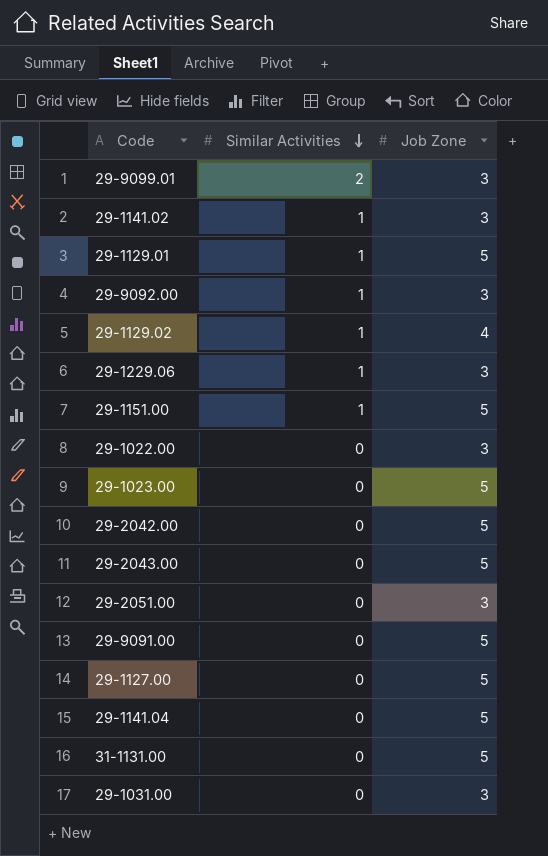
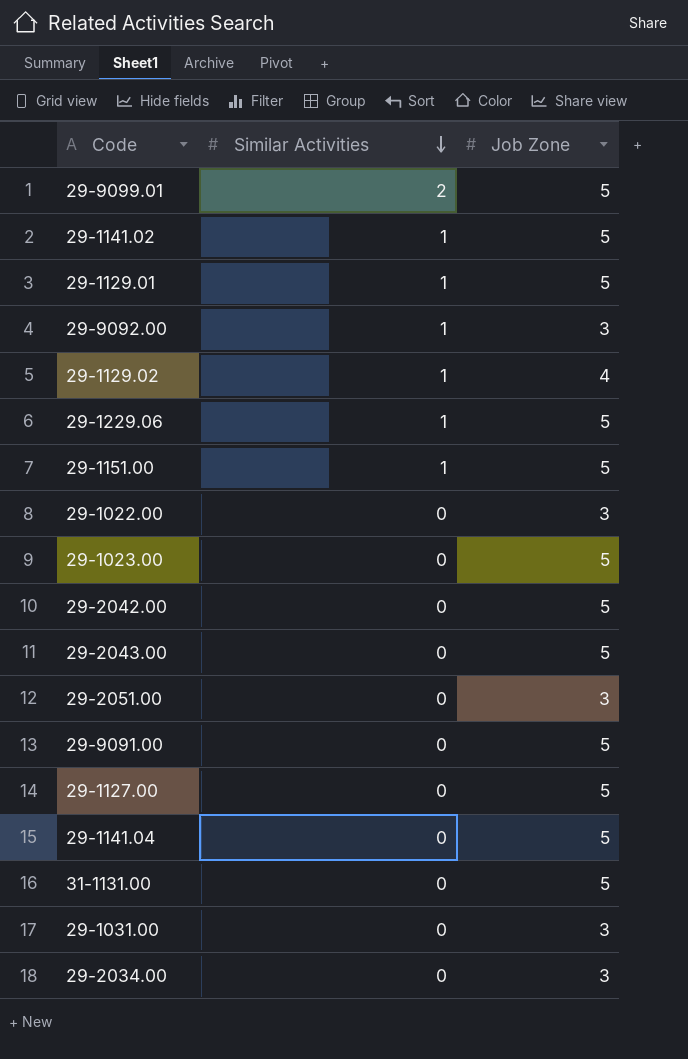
29-9099.01 | Job Zone: 3 -> 5
29-1141.02 | Job Zone: 3 -> 5
29-1229.06 | Job Zone: 3 -> 5
row 29-2034.00: none -> 0 | 3

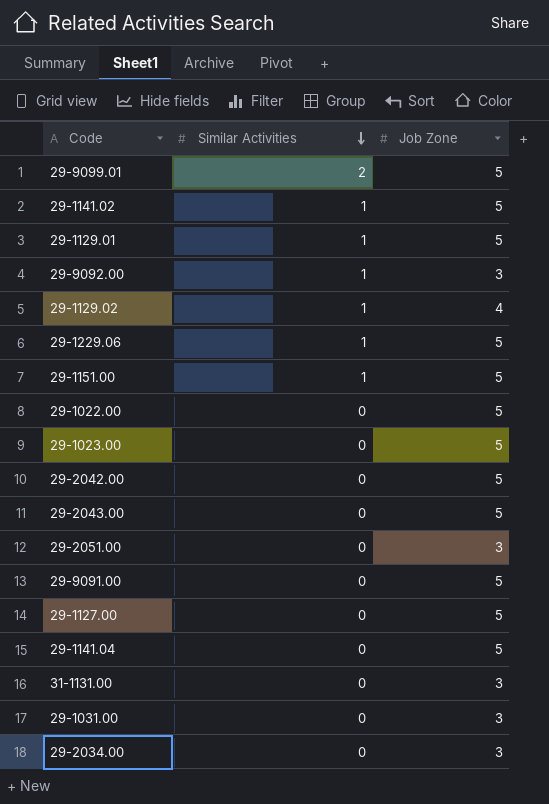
29-1022.00 | Job Zone: 3 -> 5
31-1131.00 | Job Zone: 5 -> 3

